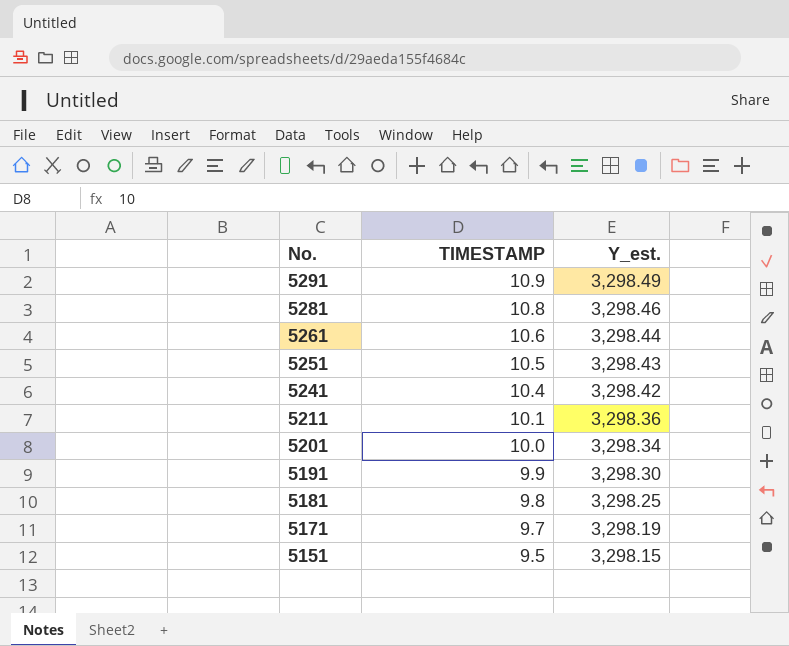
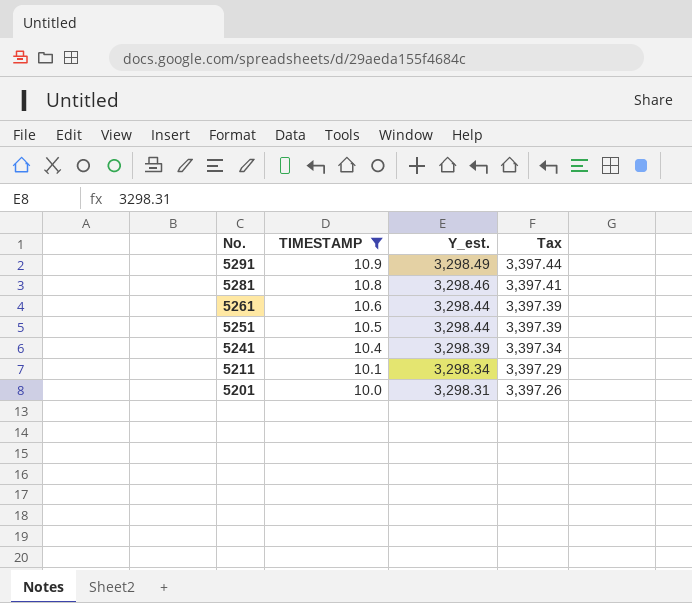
filter: none -> TIMESTAMP >= 10.0
column Tax | formula: none -> [Y_est.] * 1.03
5251 | Y_est.: 3,298.43 -> 3,298.44
5241 | Y_est.: 3,298.42 -> 3,298.39
5211 | Y_est.: 3,298.36 -> 3,298.34
5201 | Y_est.: 3,298.34 -> 3,298.31

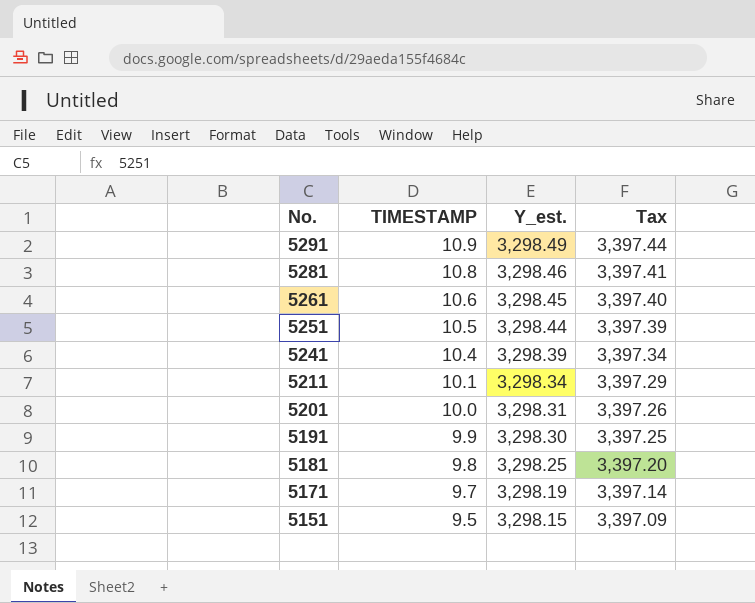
filter: TIMESTAMP >= 10.0 -> none
5261 | Y_est.: 3,298.44 -> 3,298.45
5261 | Tax: 3,397.39 -> 3,397.40

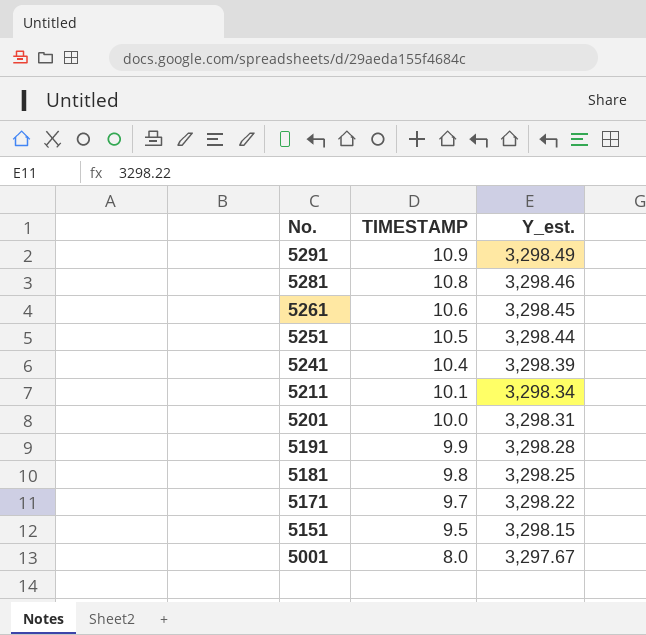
column Tax | formula: [Y_est.] * 1.03 -> none
5191 | Y_est.: 3,298.30 -> 3,298.28
5171 | Y_est.: 3,298.19 -> 3,298.22
row 5001: none -> 8.0 | 3,297.67

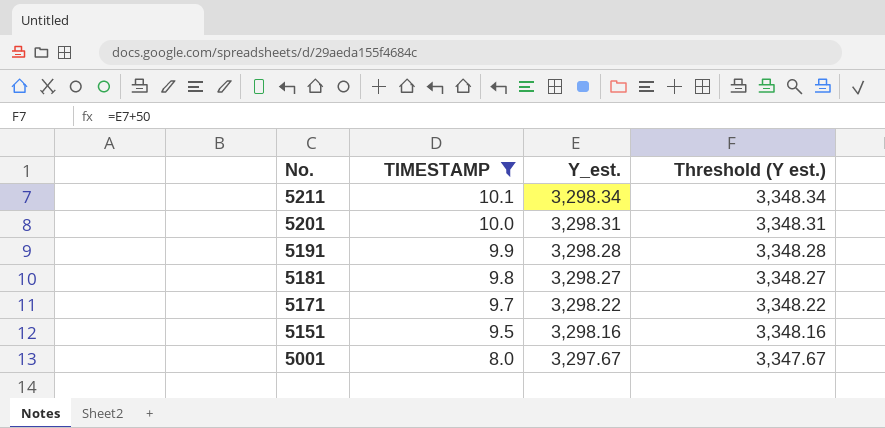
filter: none -> TIMESTAMP <= 10.1
column Threshold (Y est.) | formula: none -> [Y_est.] + 50
5181 | Y_est.: 3,298.25 -> 3,298.27
5151 | Y_est.: 3,298.15 -> 3,298.16

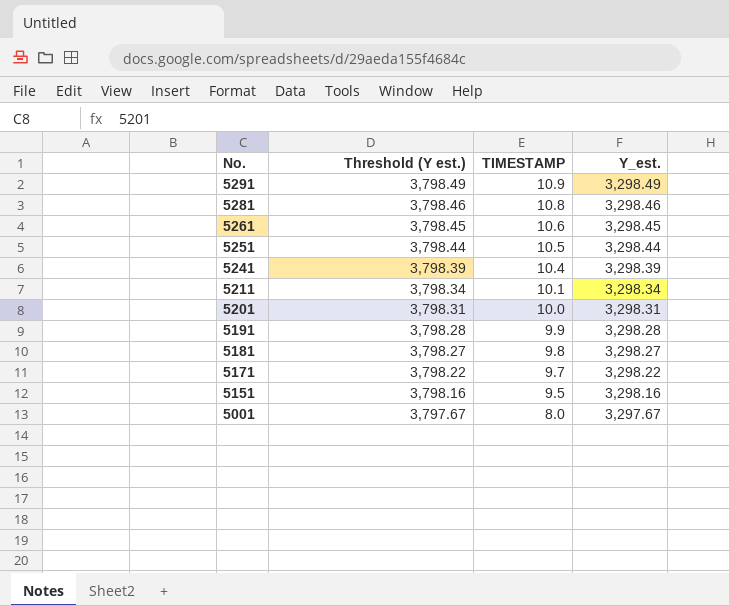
filter: TIMESTAMP <= 10.1 -> none
column Threshold (Y est.) | formula: [Y_est.] + 50 -> [Y_est.] + 500
column Threshold (Y est.) | position: 4 -> 2

